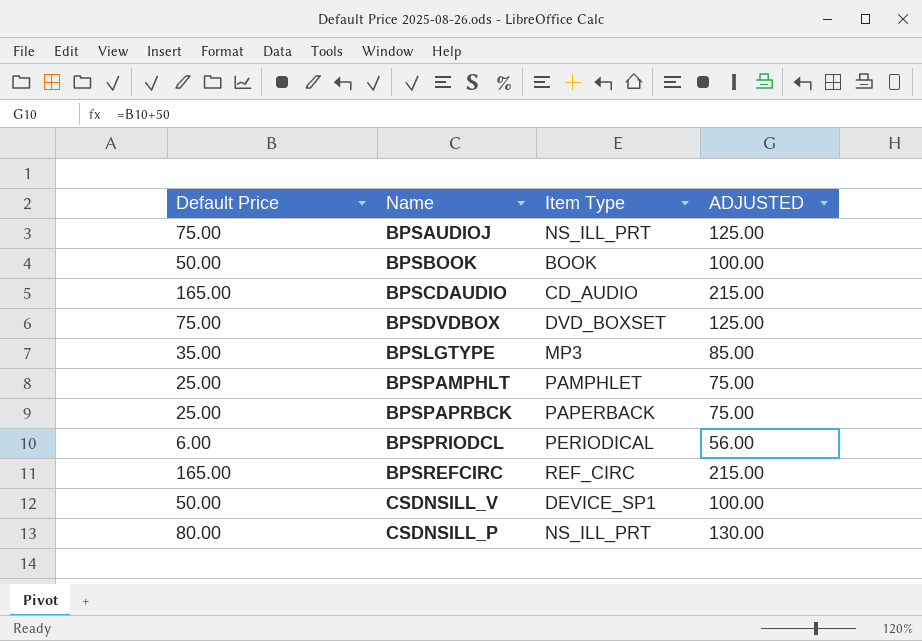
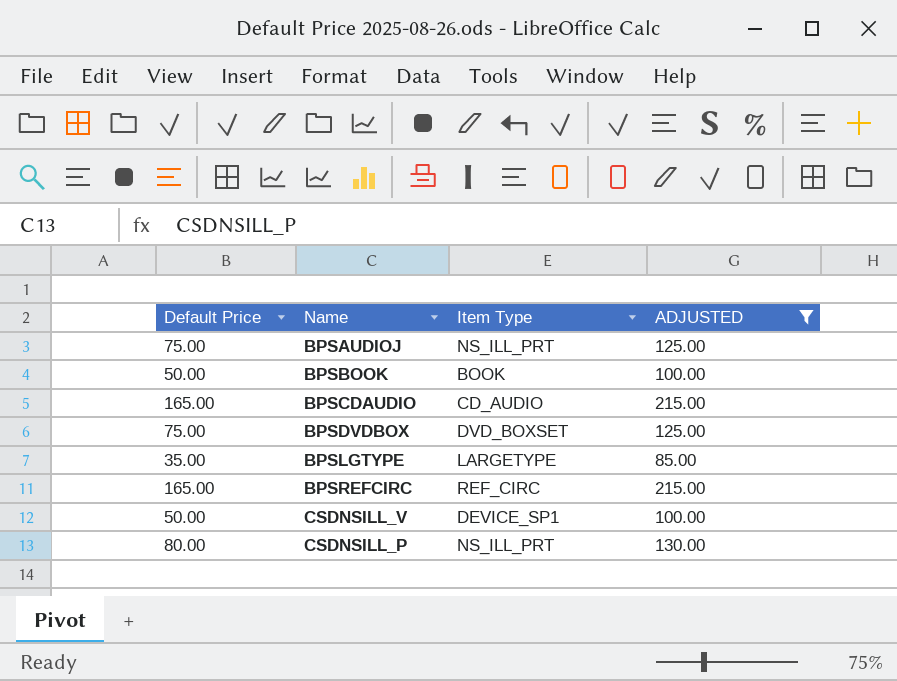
filter: none -> ADJUSTED >= 85.00
BPSLGTYPE | Item Type: MP3 -> LARGETYPE

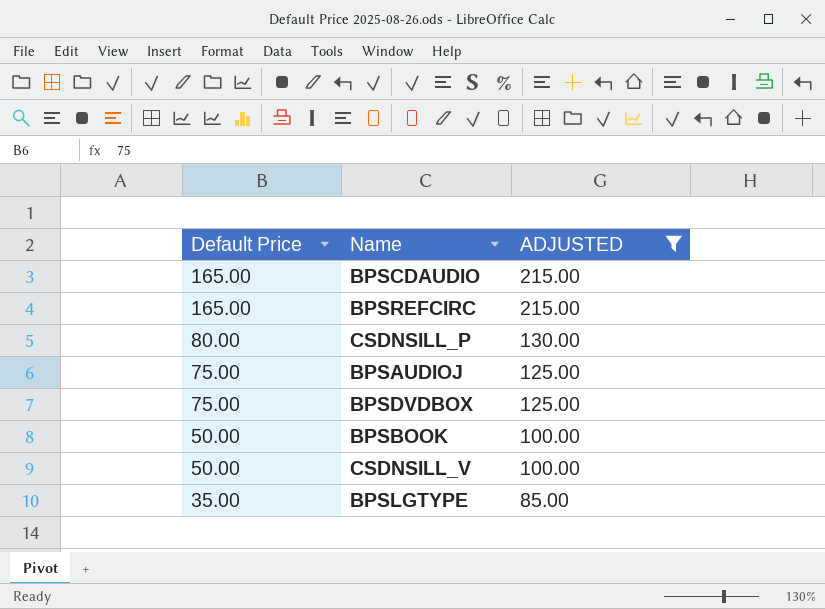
row order: none -> Default Price descending
column Item Type | position: 3 -> none

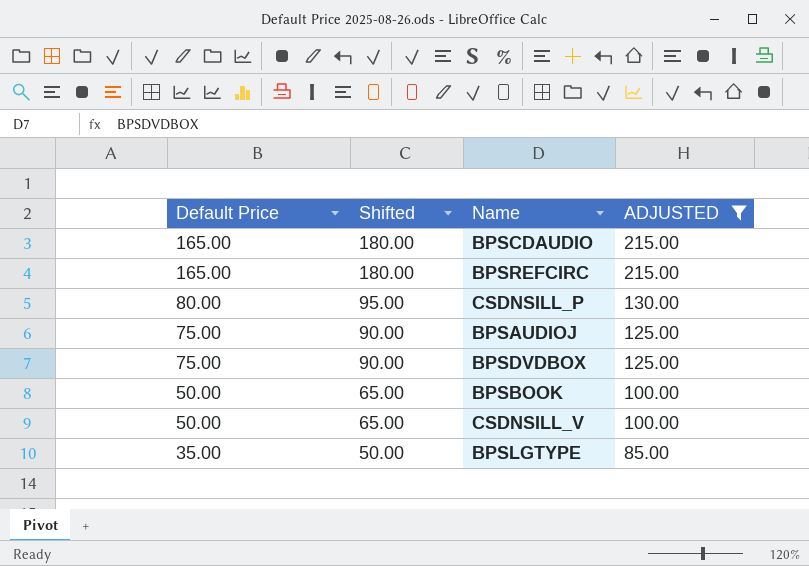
column Shifted | formula: none -> [Default Price] + 15

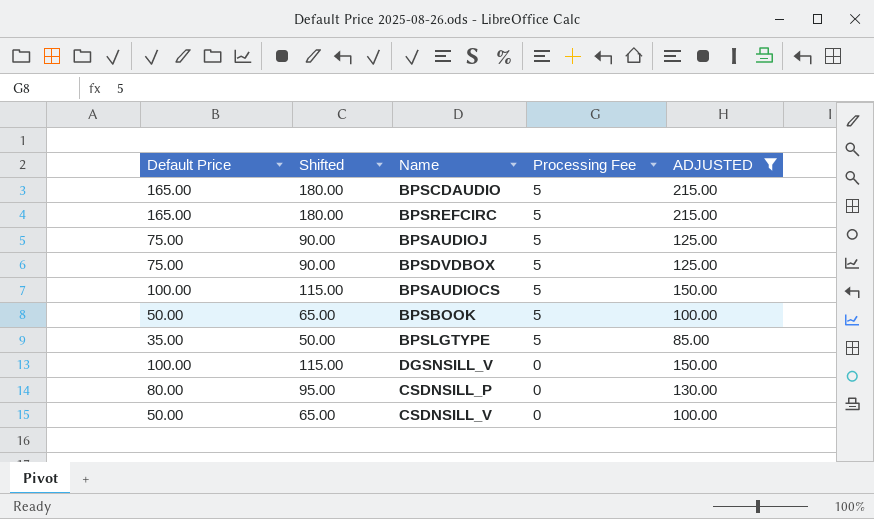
row order: Default Price descending -> Processing Fee descending
column Processing Fee | position: none -> 4
row BPSAUDIOCS: none -> 100.00 | 115.00 | 5 | 150.00
row DGSNSILL_V: none -> 100.00 | 115.00 | 0 | 150.00

